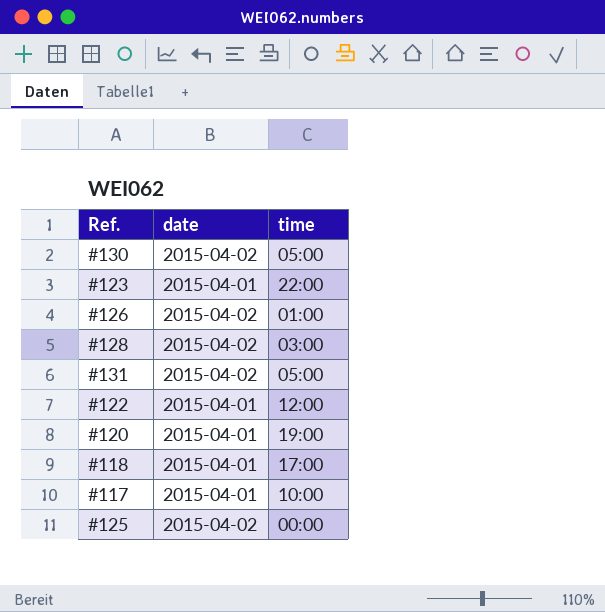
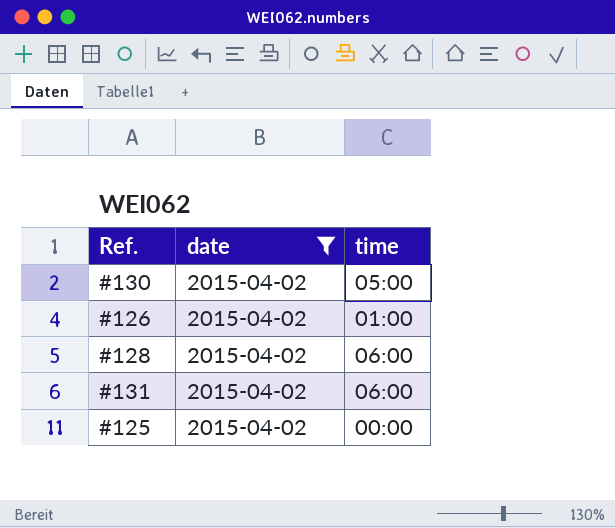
filter: none -> date = 2015-04-02
#128 | time: 03:00 -> 06:00
#131 | time: 05:00 -> 06:00

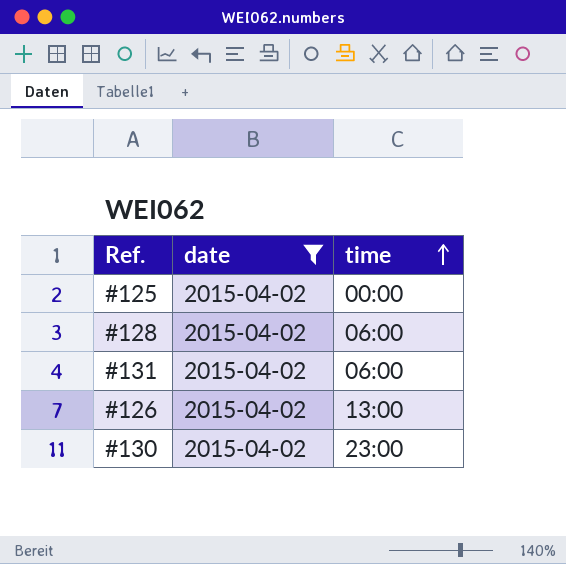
row order: none -> time ascending
#126 | time: 01:00 -> 13:00
#130 | time: 05:00 -> 23:00

